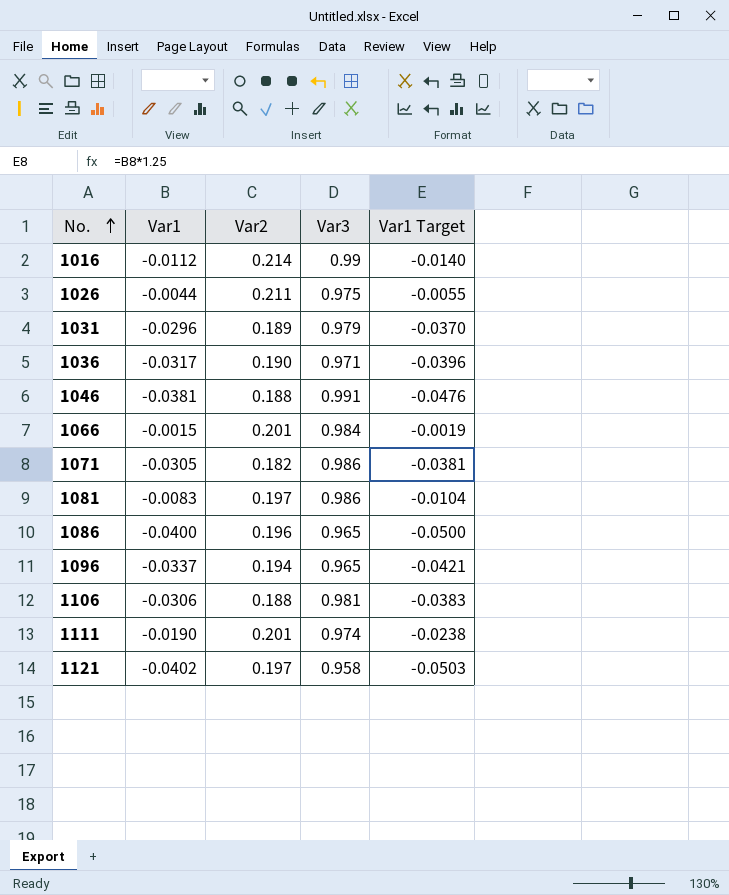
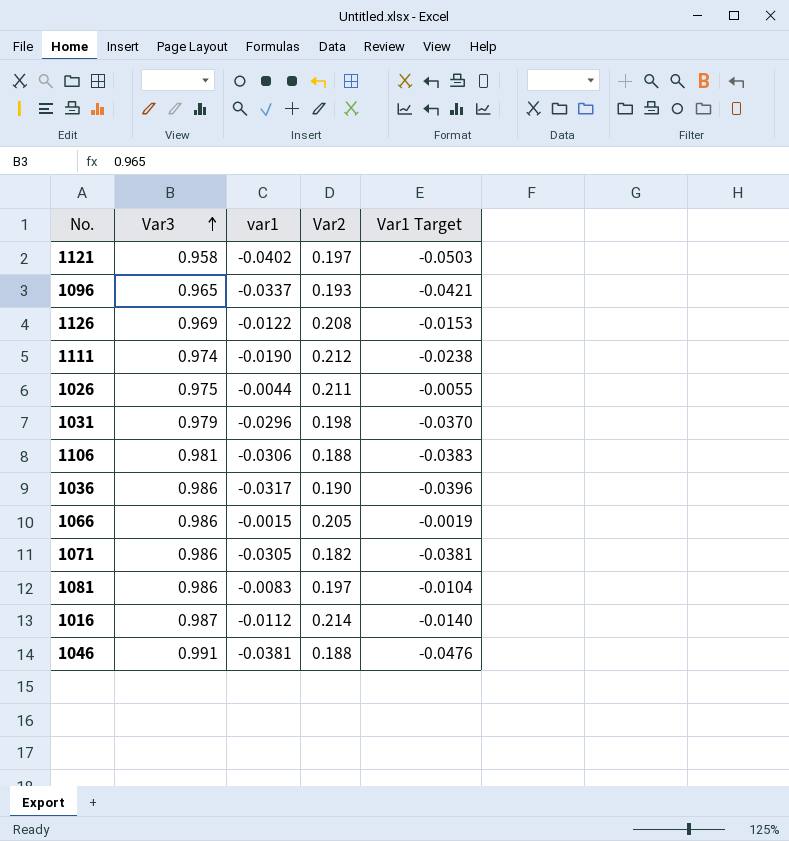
row order: No. ascending -> Var3 ascending
column Var3 | position: 4 -> 2
column name: Var1 -> var1
row 1086: -0.0400 | 0.196 | 0.965 | -0.0500 -> none
1096 | Var2: 0.194 -> 0.193
row 1126: none -> 0.969 | -0.0122 | 0.208 | -0.0153
1111 | Var2: 0.201 -> 0.212
1031 | Var2: 0.189 -> 0.198
1036 | Var3: 0.971 -> 0.986
1066 | Var3: 0.984 -> 0.986
1066 | Var2: 0.201 -> 0.205
1016 | Var3: 0.99 -> 0.987

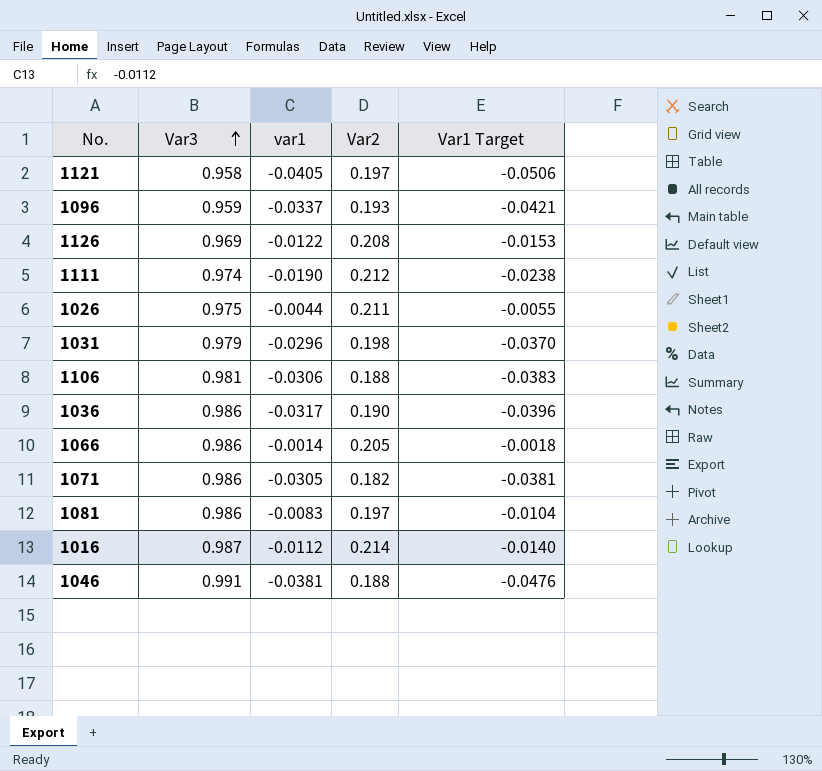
1121 | var1: -0.0402 -> -0.0405
1121 | Var1 Target: -0.0503 -> -0.0506
1096 | Var3: 0.965 -> 0.959
1066 | var1: -0.0015 -> -0.0014
1066 | Var1 Target: -0.0019 -> -0.0018

